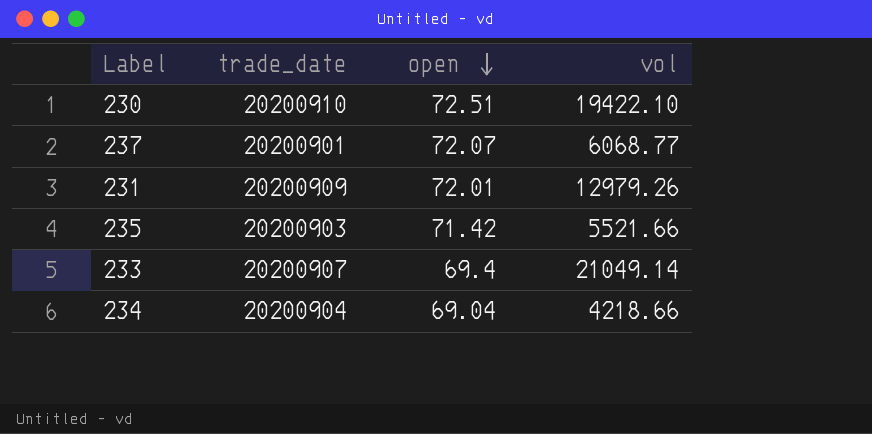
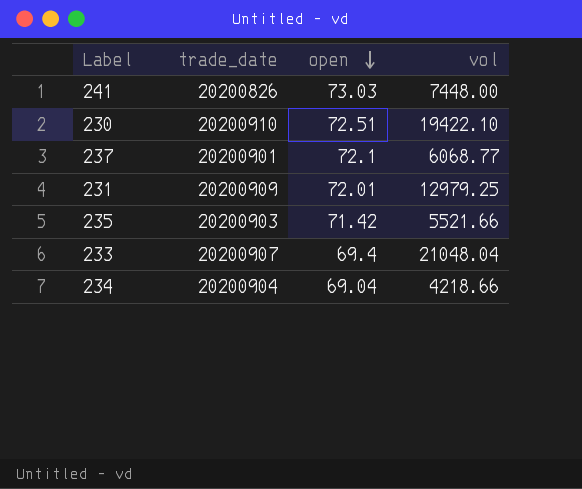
row 241: none -> 20200826 | 73.03 | 7448.00
237 | open: 72.07 -> 72.1
231 | vol: 12979.26 -> 12979.25
233 | vol: 21049.14 -> 21048.04

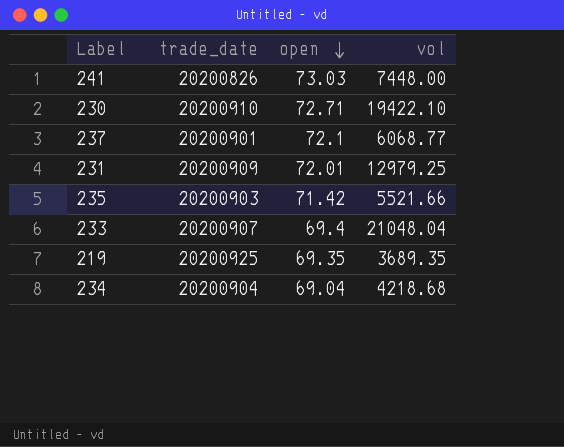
230 | open: 72.51 -> 72.71
row 219: none -> 20200925 | 69.35 | 3689.35
234 | vol: 4218.66 -> 4218.68

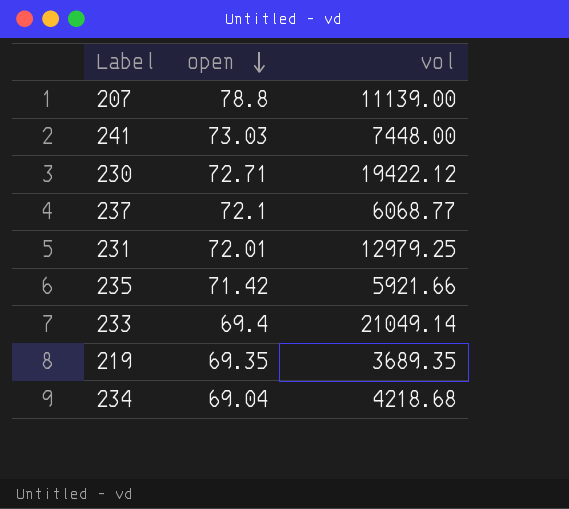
column trade_date | position: 2 -> none
row 207: none -> 78.8 | 11139.00
230 | vol: 19422.10 -> 19422.12
235 | vol: 5521.66 -> 5921.66
233 | vol: 21048.04 -> 21049.14

